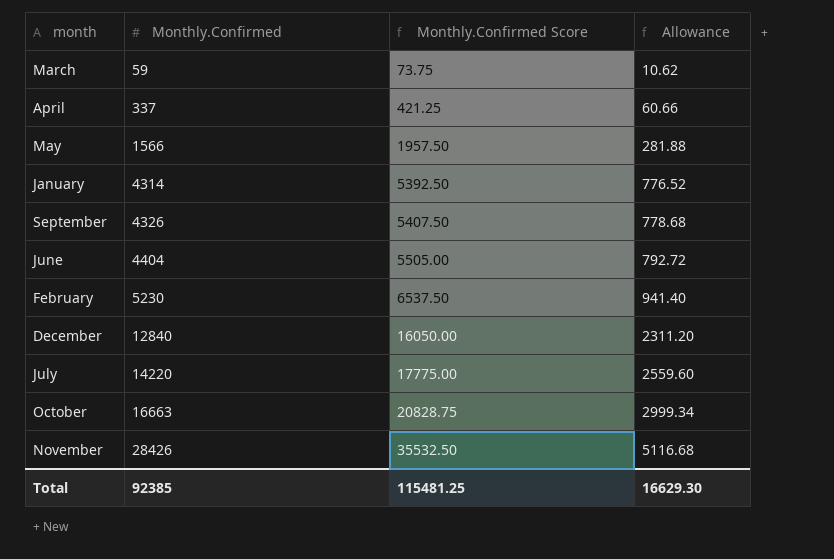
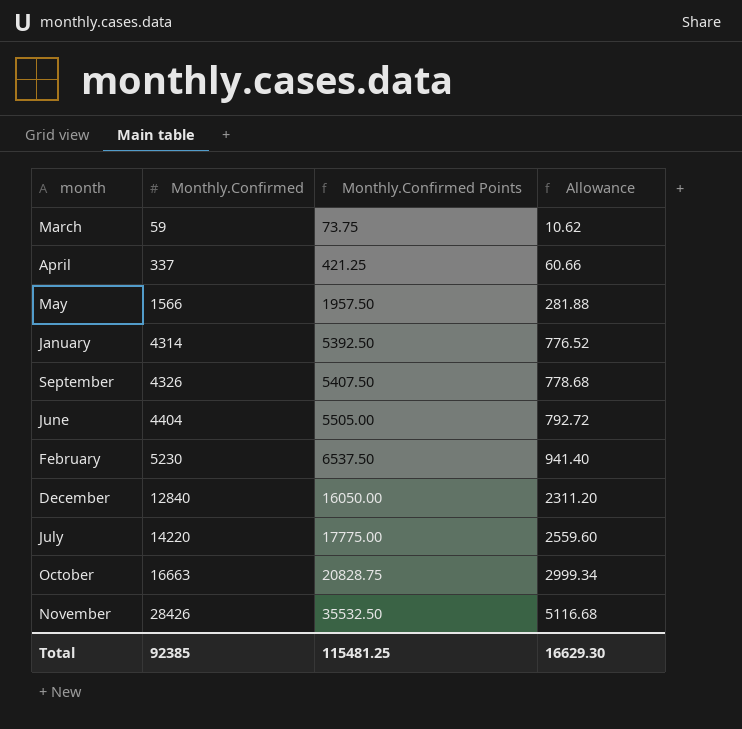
column name: Monthly.Confirmed Score -> Monthly.Confirmed Points

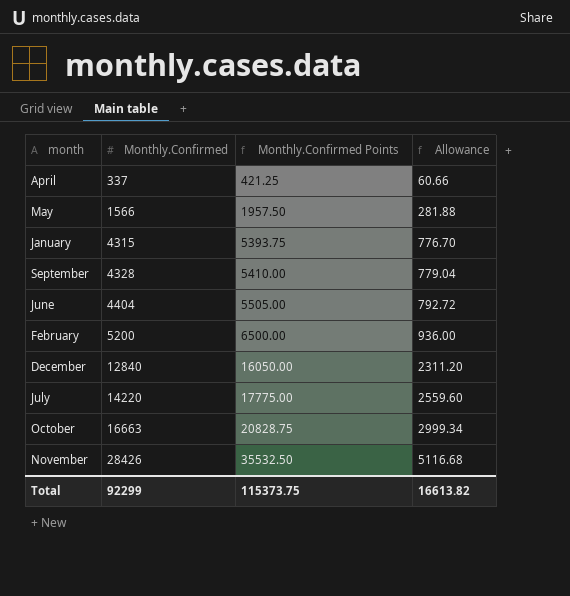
row March: 59 | 73.75 | 10.62 -> none
January | Monthly.Confirmed: 4314 -> 4315
January | Monthly.Confirmed Points: 5392.50 -> 5393.75
January | Allowance: 776.52 -> 776.70
September | Monthly.Confirmed: 4326 -> 4328
September | Monthly.Confirmed Points: 5407.50 -> 5410.00
September | Allowance: 778.68 -> 779.04
February | Monthly.Confirmed: 5230 -> 5200
February | Monthly.Confirmed Points: 6537.50 -> 6500.00
February | Allowance: 941.40 -> 936.00
Total | Monthly.Confirmed: 92385 -> 92299
Total | Monthly.Confirmed Points: 115481.25 -> 115373.75
Total | Allowance: 16629.30 -> 16613.82

